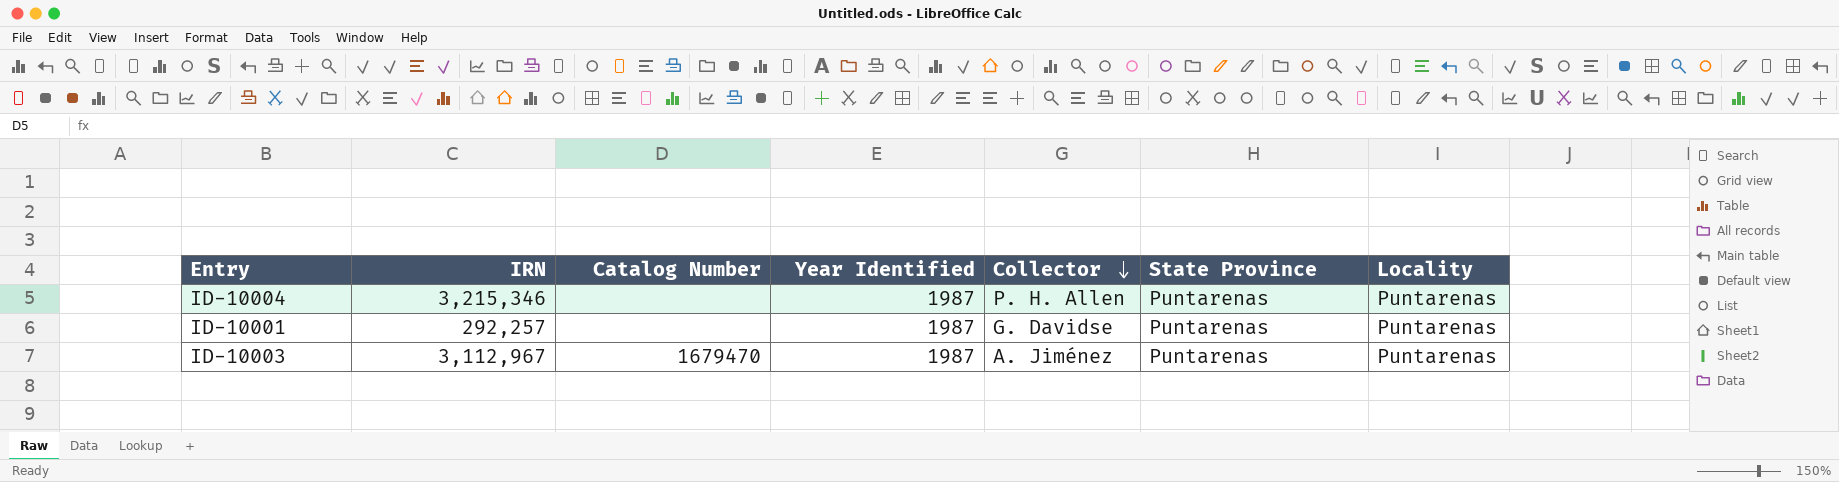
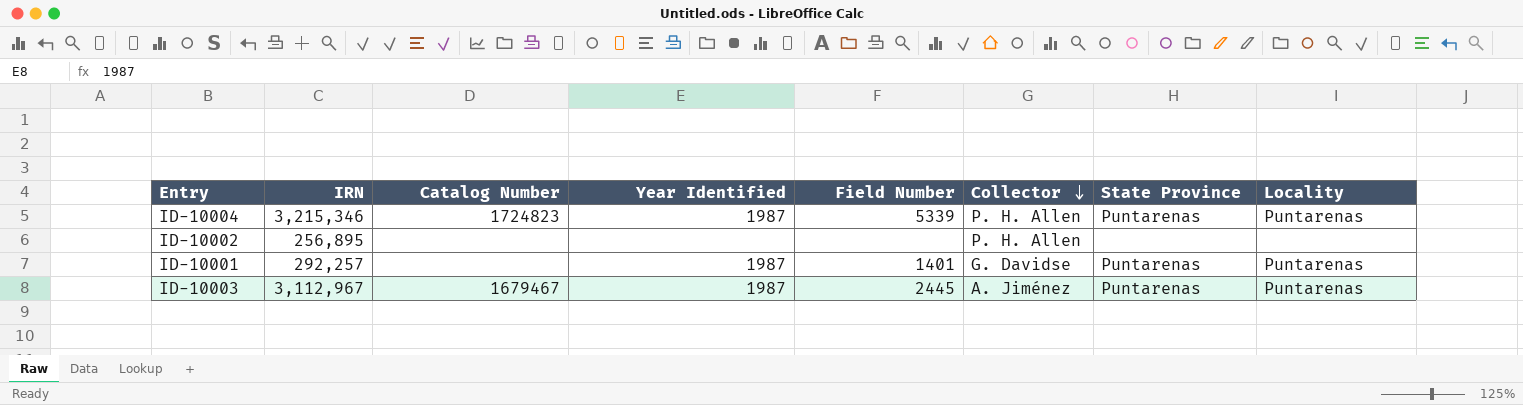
column Field Number | position: none -> 5
ID-10004 | Catalog Number: none -> 1724823
row ID-10002: none -> 256,895 | none | none | none | P. H. Allen | none | none
ID-10003 | Catalog Number: 1679470 -> 1679467

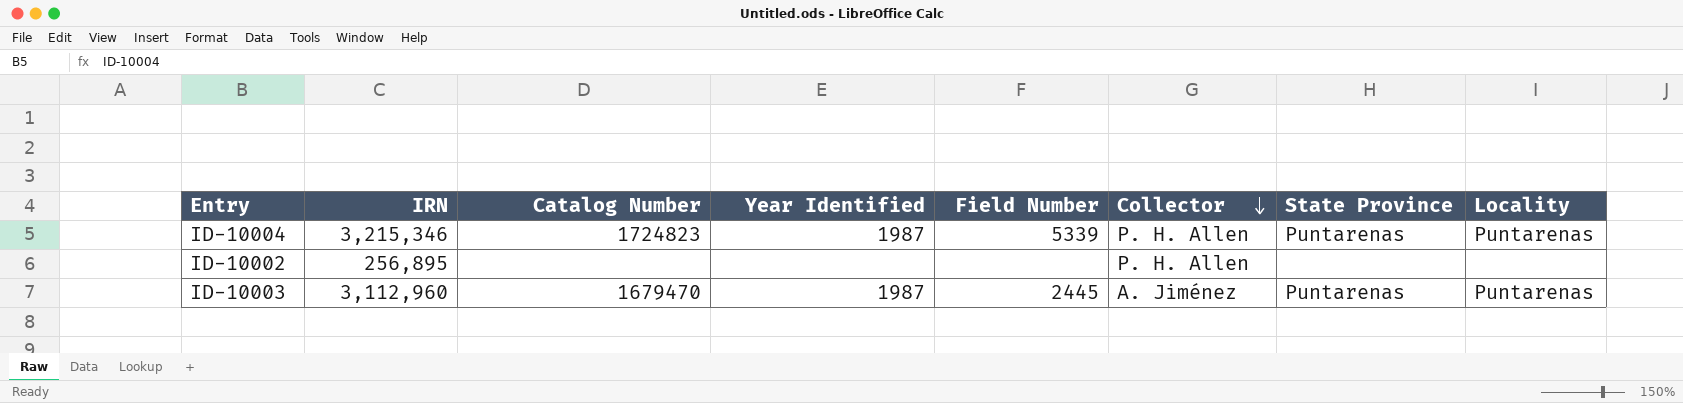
row ID-10001: 292,257 | none | 1987 | 1401 | G. Davidse | Puntarenas | Puntarenas -> none
ID-10003 | IRN: 3,112,967 -> 3,112,960
ID-10003 | Catalog Number: 1679467 -> 1679470

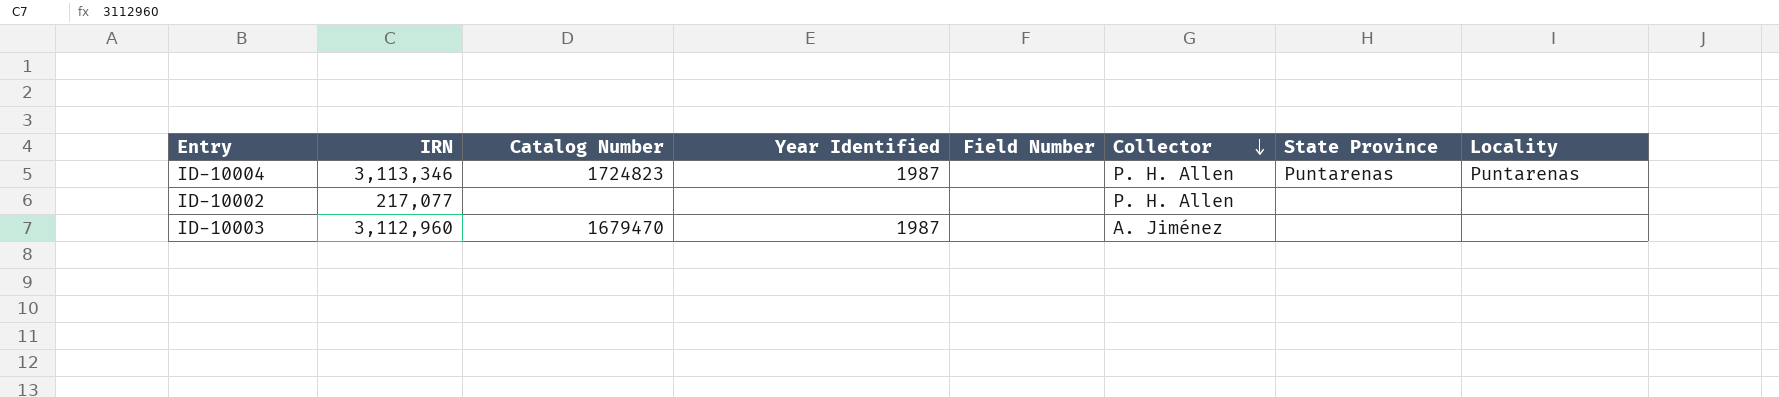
ID-10004 | IRN: 3,215,346 -> 3,113,346
ID-10004 | Field Number: 5339 -> none
ID-10002 | IRN: 256,895 -> 217,077
ID-10003 | Field Number: 2445 -> none
ID-10003 | State Province: Puntarenas -> none
ID-10003 | Locality: Puntarenas -> none

